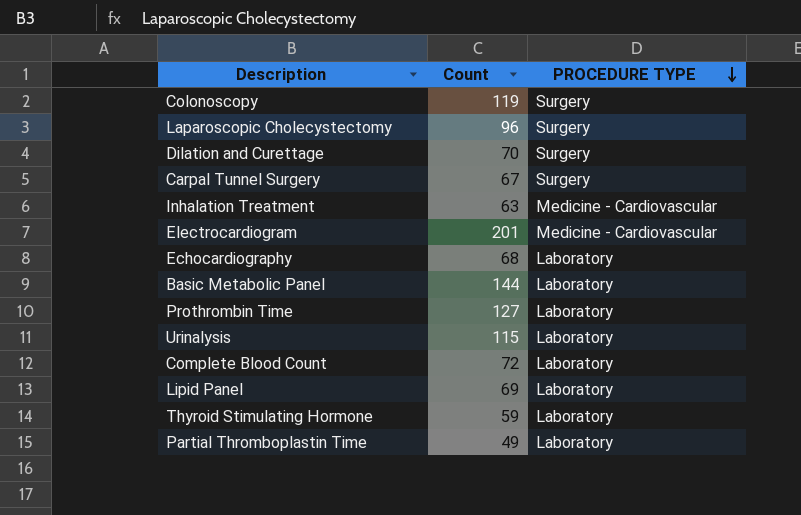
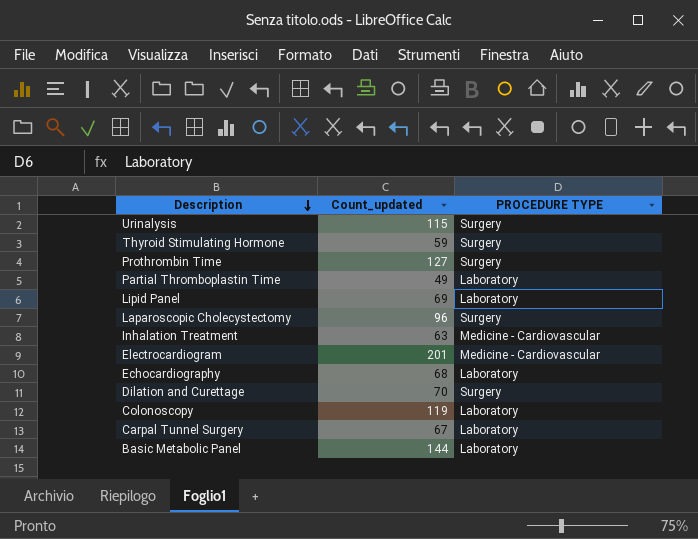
row order: PROCEDURE TYPE descending -> Description descending
column name: Count -> Count_updated
row Complete Blood Count: 72 | Laboratory -> none
Urinalysis | PROCEDURE TYPE: Laboratory -> Surgery
Thyroid Stimulating Hormone | PROCEDURE TYPE: Laboratory -> Surgery
Prothrombin Time | PROCEDURE TYPE: Laboratory -> Surgery
Colonoscopy | PROCEDURE TYPE: Surgery -> Laboratory
Carpal Tunnel Surgery | PROCEDURE TYPE: Surgery -> Laboratory

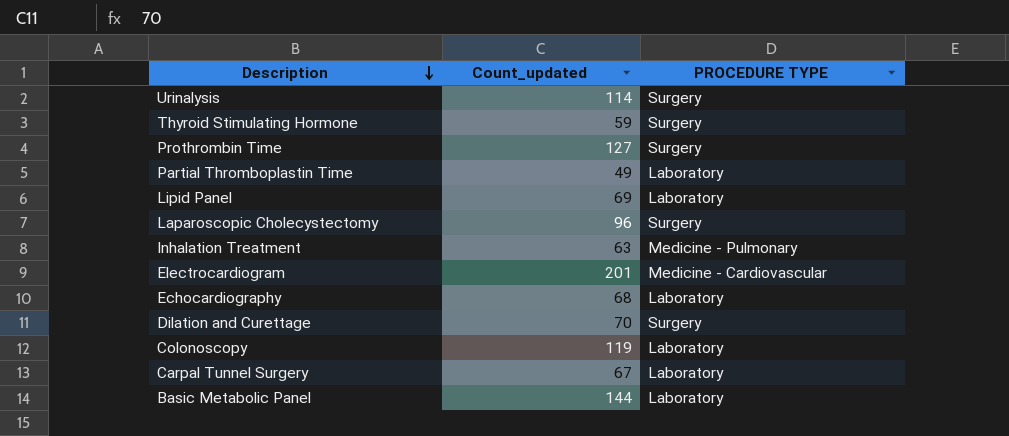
Urinalysis | Count_updated: 115 -> 114
Inhalation Treatment | PROCEDURE TYPE: Medicine - Cardiovascular -> Medicine - Pulmonary

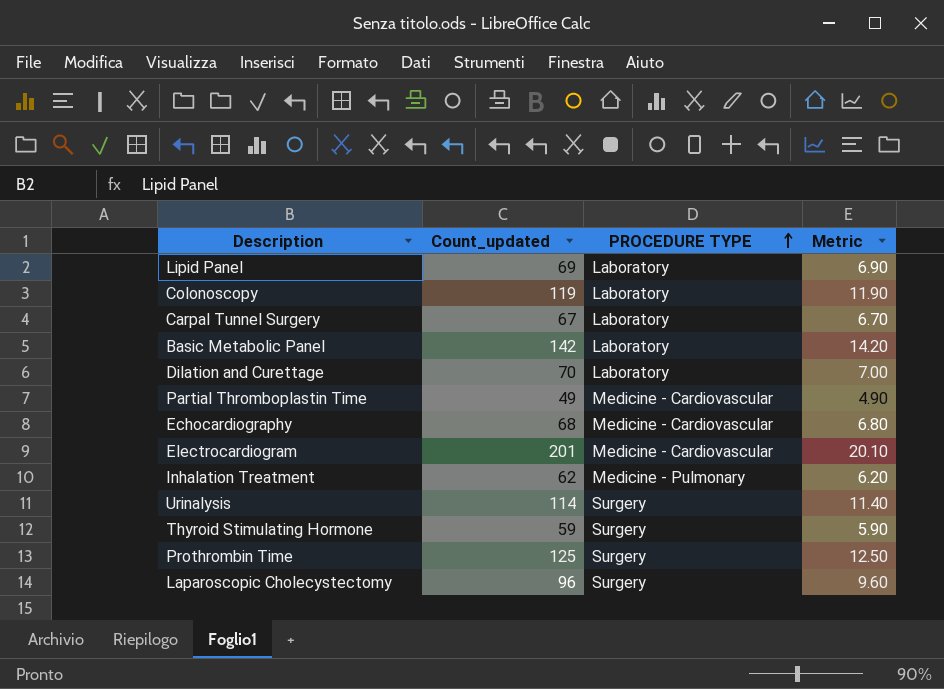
row order: Description descending -> PROCEDURE TYPE ascending
column Metric | formula: none -> [Count_updated] * 0.1
Basic Metabolic Panel | Count_updated: 144 -> 142
Dilation and Curettage | PROCEDURE TYPE: Surgery -> Laboratory
Partial Thromboplastin Time | PROCEDURE TYPE: Laboratory -> Medicine - Cardiovascular
Echocardiography | PROCEDURE TYPE: Laboratory -> Medicine - Cardiovascular
Inhalation Treatment | Count_updated: 63 -> 62
Prothrombin Time | Count_updated: 127 -> 125

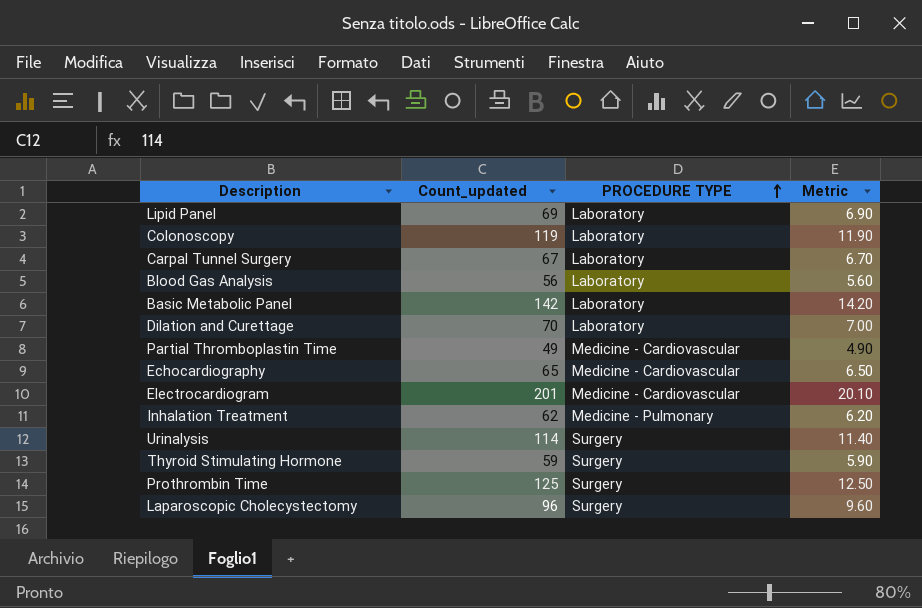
row Blood Gas Analysis: none -> 56 | Laboratory | 5.60
Echocardiography | Count_updated: 68 -> 65
Echocardiography | Metric: 6.80 -> 6.50

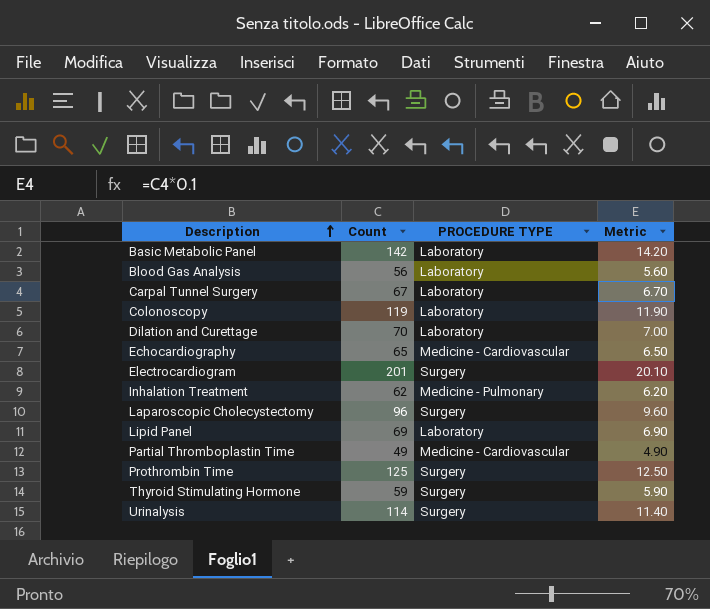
row order: PROCEDURE TYPE ascending -> Description ascending
column name: Count_updated -> Count
Electrocardiogram | PROCEDURE TYPE: Medicine - Cardiovascular -> Surgery

